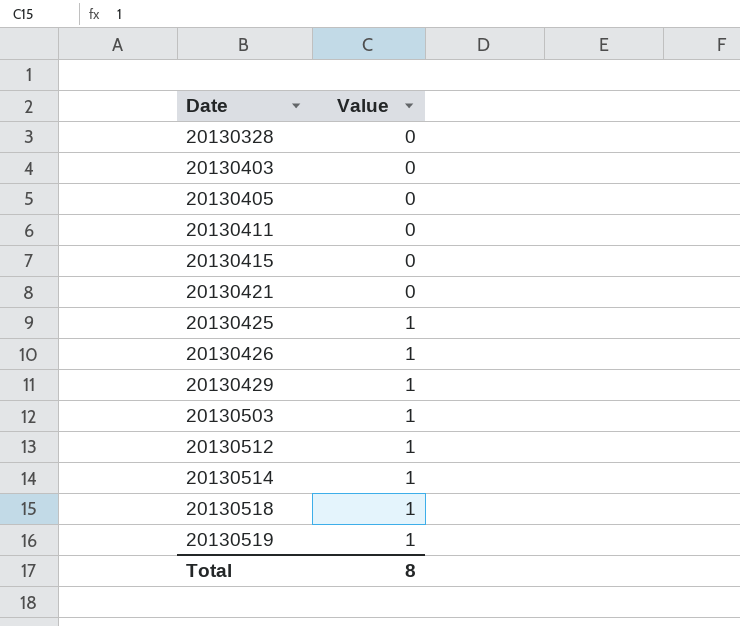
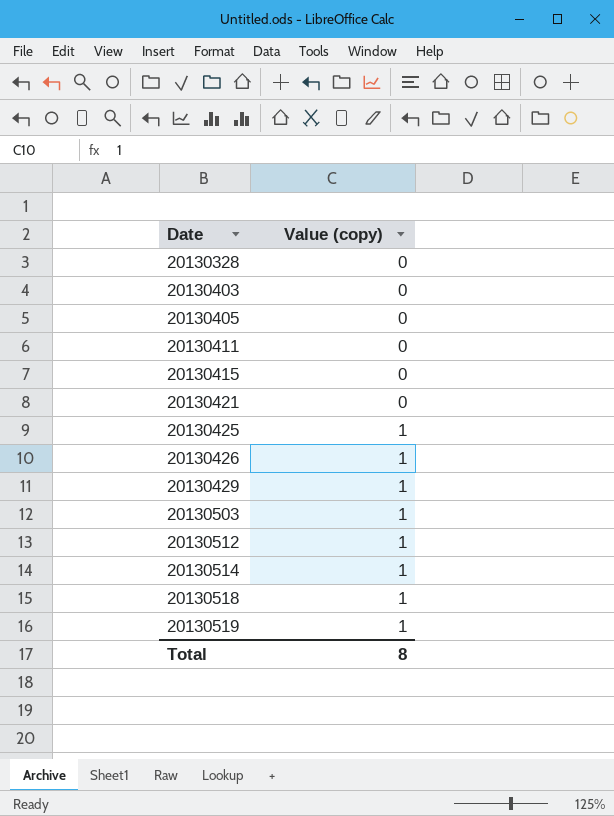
column name: Value -> Value (copy)

